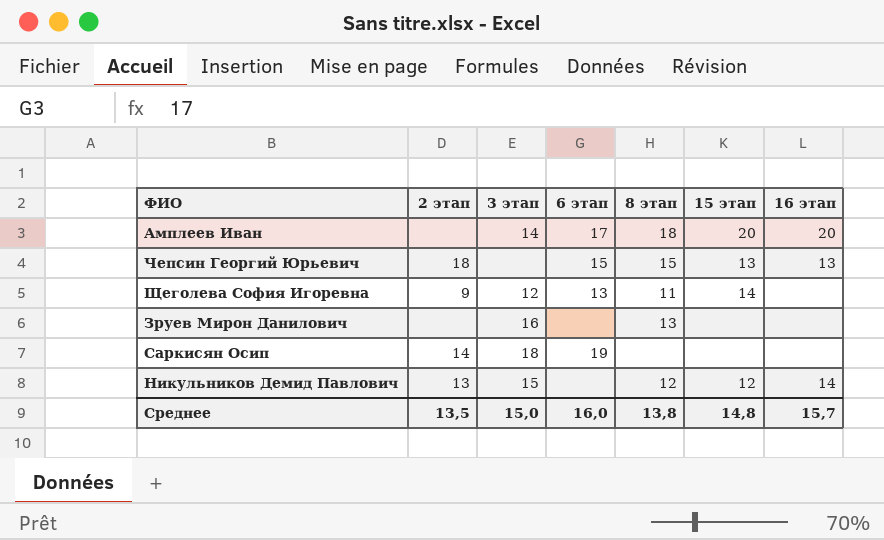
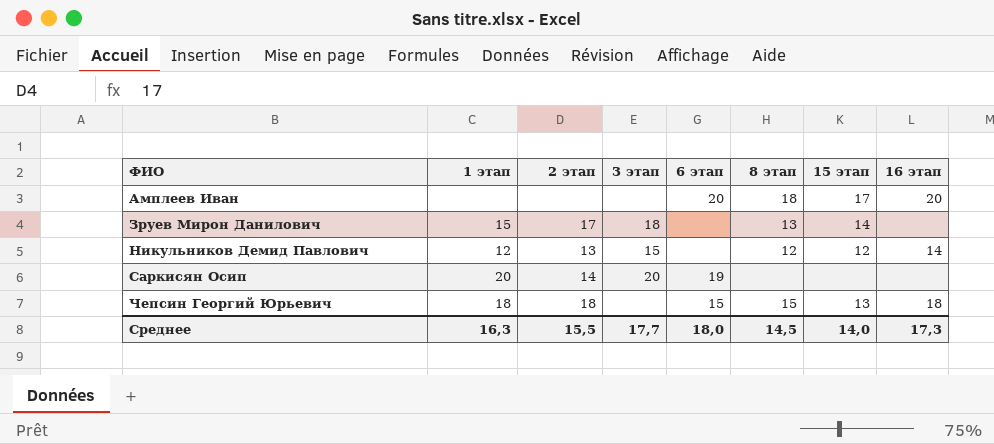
row order: none -> ФИО ascending
column 1 этап | position: none -> 2
row Щеголева София Игоревна: 9 | 12 | 13 | 11 | 14 | none -> none
Амплеев Иван | 3 этап: 14 -> none
Амплеев Иван | 6 этап: 17 -> 20
Амплеев Иван | 15 этап: 20 -> 17
Зруев Мирон Данилович | 2 этап: none -> 17
Зруев Мирон Данилович | 3 этап: 16 -> 18
Зруев Мирон Данилович | 15 этап: none -> 14
Саркисян Осип | 3 этап: 18 -> 20
Чепсин Георгий Юрьевич | 16 этап: 13 -> 18
Среднее | 2 этап: 13,5 -> 15,5
Среднее | 3 этап: 15,0 -> 17,7
Среднее | 6 этап: 16,0 -> 18,0
Среднее | 8 этап: 13,8 -> 14,5
Среднее | 15 этап: 14,8 -> 14,0
Среднее | 16 этап: 15,7 -> 17,3

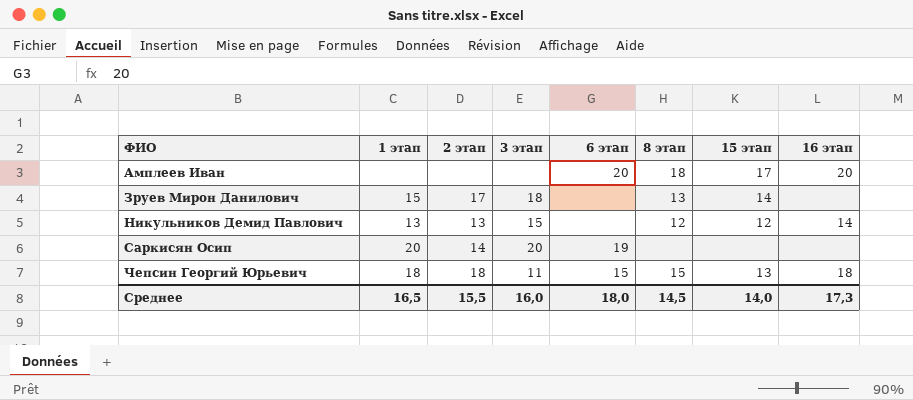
Никульников Демид Павлович | 1 этап: 12 -> 13
Чепсин Георгий Юрьевич | 3 этап: none -> 11
Среднее | 1 этап: 16,3 -> 16,5
Среднее | 3 этап: 17,7 -> 16,0

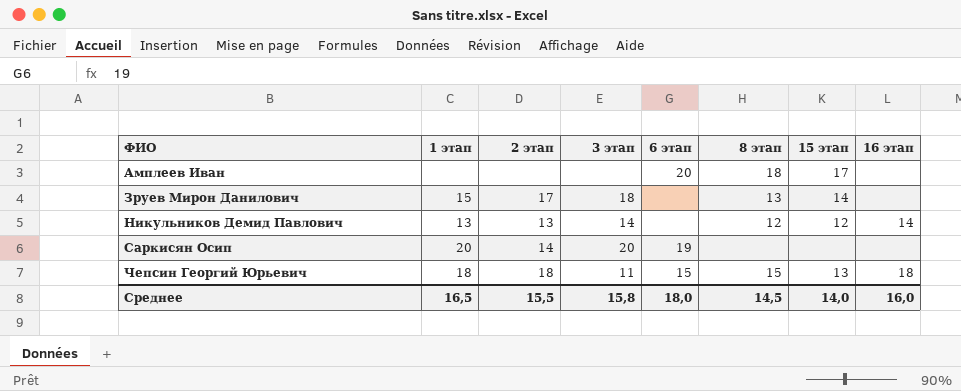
Амплеев Иван | 16 этап: 20 -> none
Никульников Демид Павлович | 3 этап: 15 -> 14
Среднее | 3 этап: 16,0 -> 15,8
Среднее | 16 этап: 17,3 -> 16,0

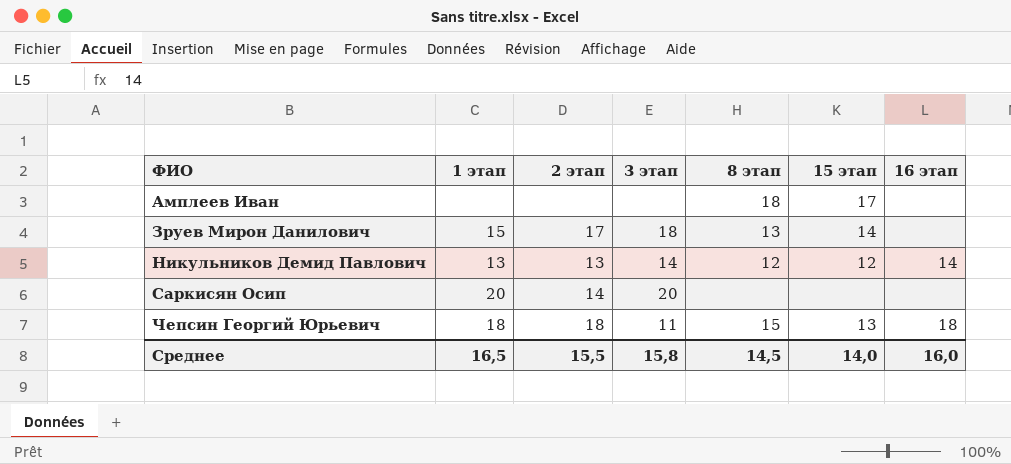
column 6 этап | position: 5 -> none

